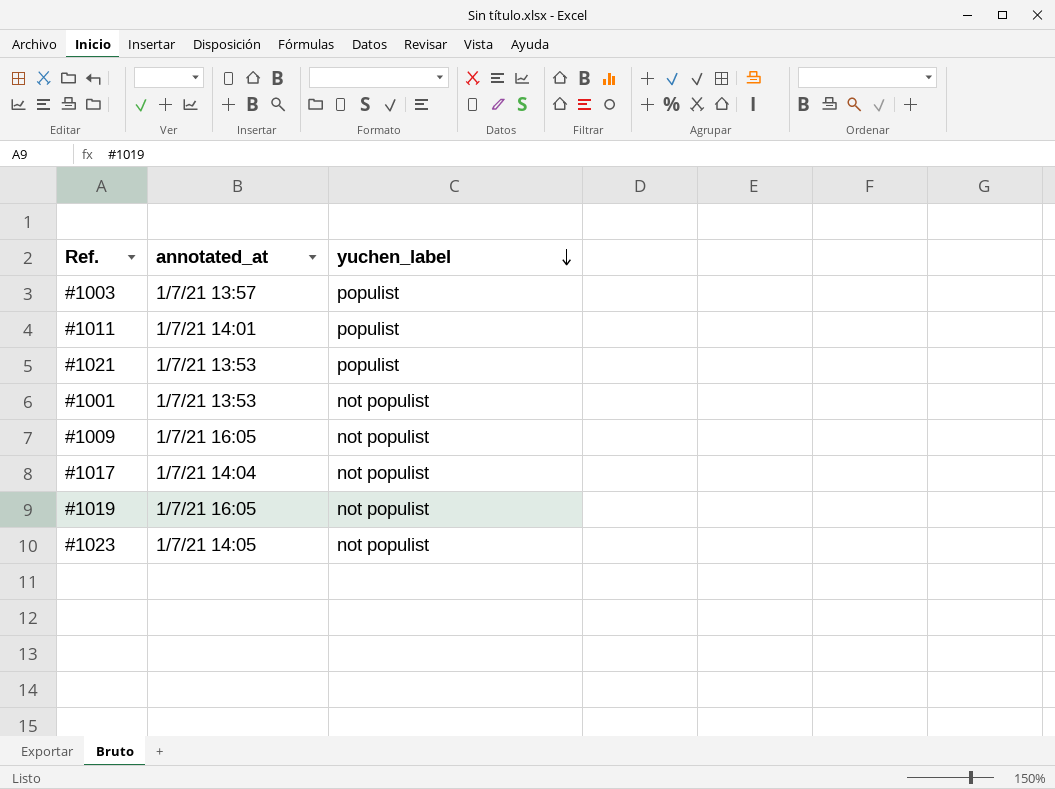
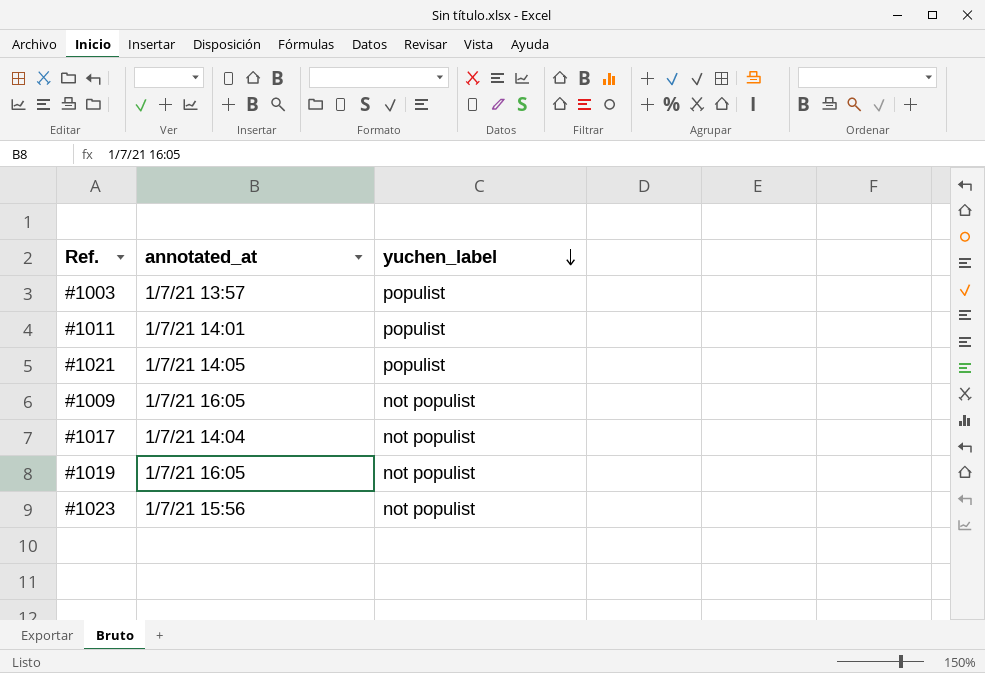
row #1001: 1/7/21 13:53 | not populist -> none
#1021 | annotated_at: 1/7/21 13:53 -> 1/7/21 14:05
#1023 | annotated_at: 1/7/21 14:05 -> 1/7/21 15:56

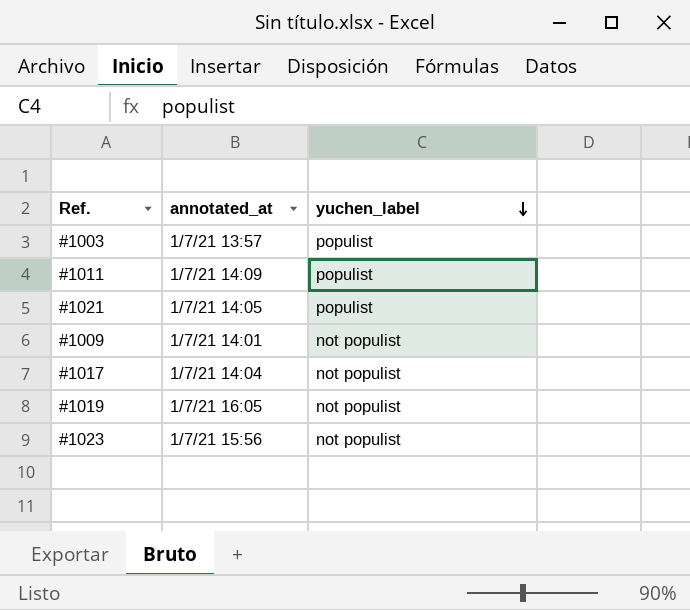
#1011 | annotated_at: 1/7/21 14:01 -> 1/7/21 14:09
#1009 | annotated_at: 1/7/21 16:05 -> 1/7/21 14:01

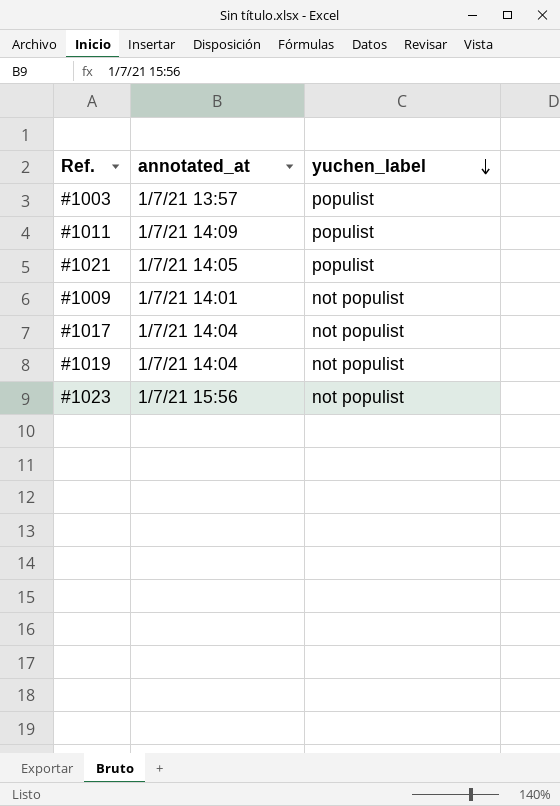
#1019 | annotated_at: 1/7/21 16:05 -> 1/7/21 14:04

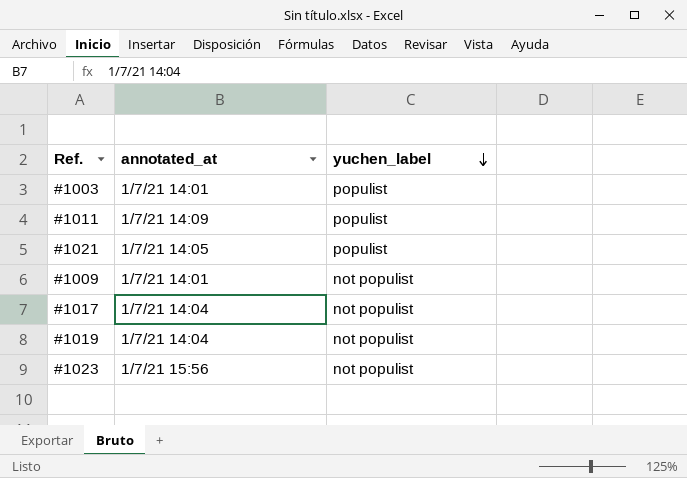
#1003 | annotated_at: 1/7/21 13:57 -> 1/7/21 14:01

